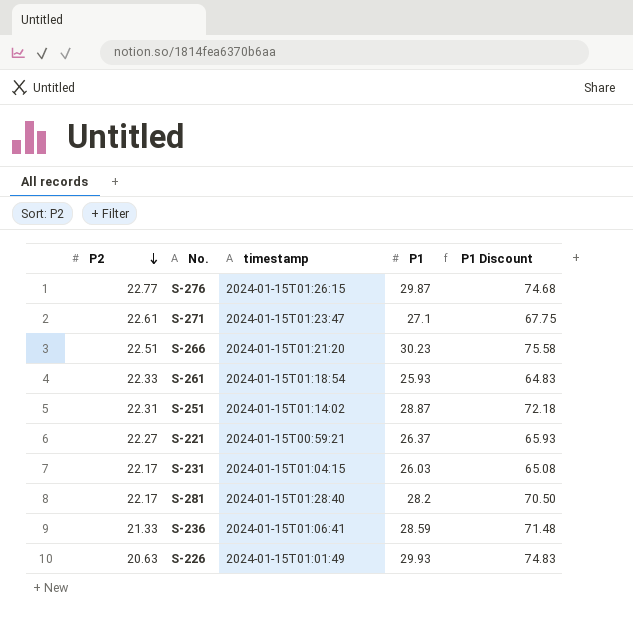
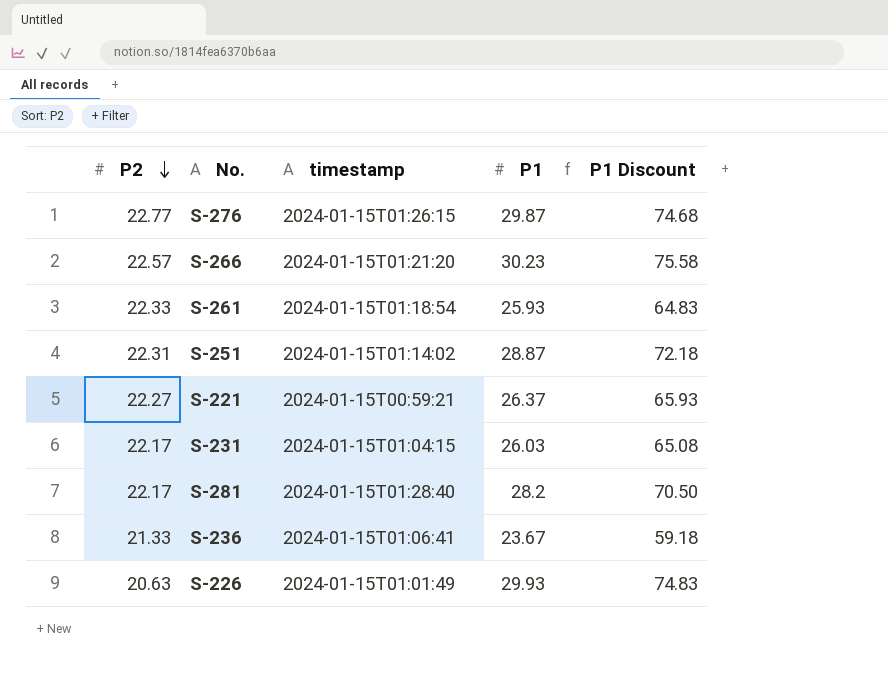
row S-271: 22.61 | 2024-01-15T01:23:47 | 27.1 | 67.75 -> none
S-266 | P2: 22.51 -> 22.57
S-236 | P1: 28.59 -> 23.67
S-236 | P1 Discount: 71.48 -> 59.18

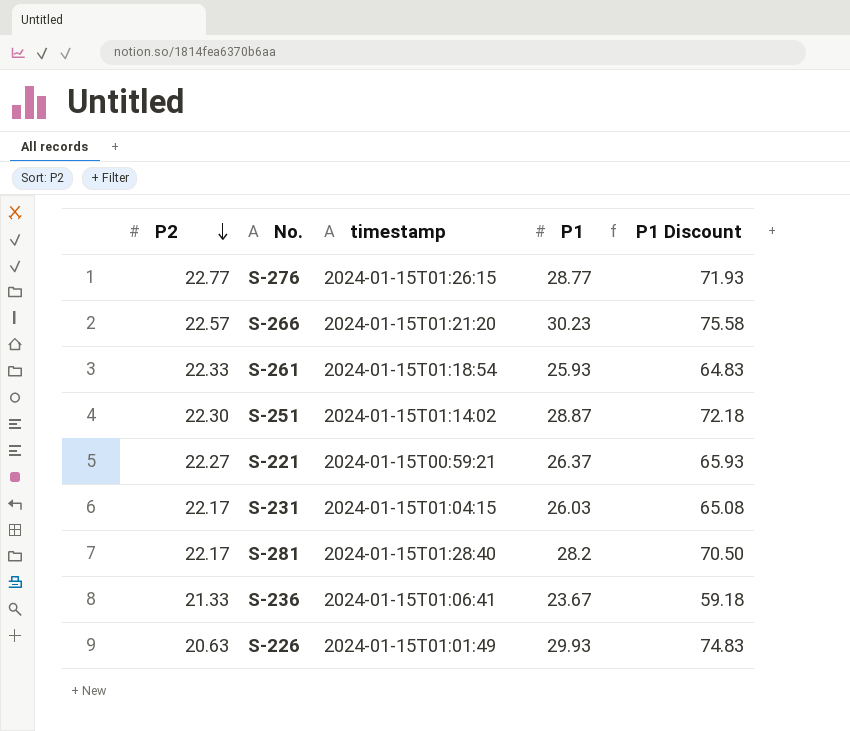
S-276 | P1: 29.87 -> 28.77
S-276 | P1 Discount: 74.68 -> 71.93
S-251 | P2: 22.31 -> 22.30

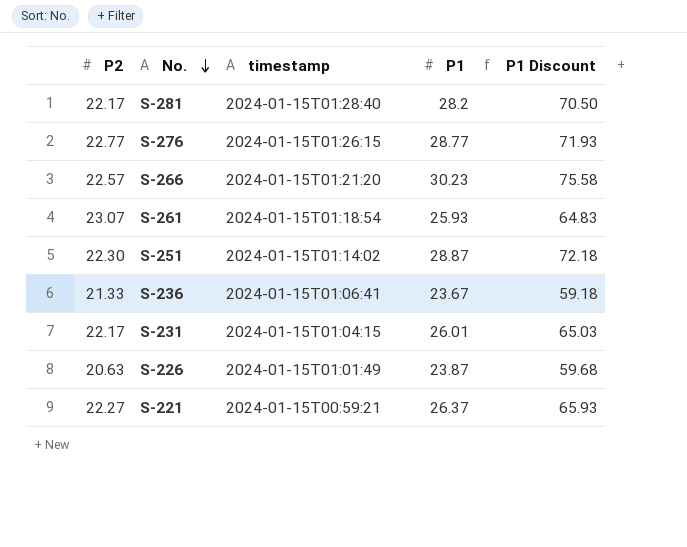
row order: P2 descending -> No. descending
S-261 | P2: 22.33 -> 23.07
S-231 | P1: 26.03 -> 26.01
S-231 | P1 Discount: 65.08 -> 65.03
S-226 | P1: 29.93 -> 23.87
S-226 | P1 Discount: 74.83 -> 59.68

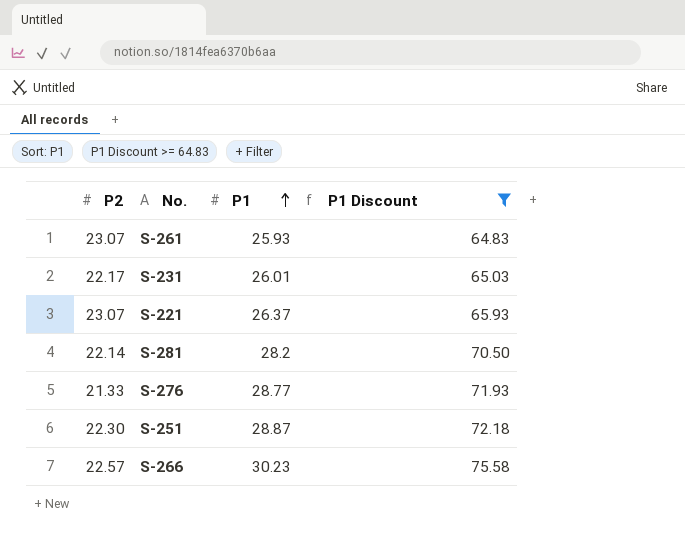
filter: none -> P1 Discount >= 64.83
row order: No. descending -> P1 ascending
column timestamp | position: 3 -> none
S-221 | P2: 22.27 -> 23.07
S-281 | P2: 22.17 -> 22.14
S-276 | P2: 22.77 -> 21.33

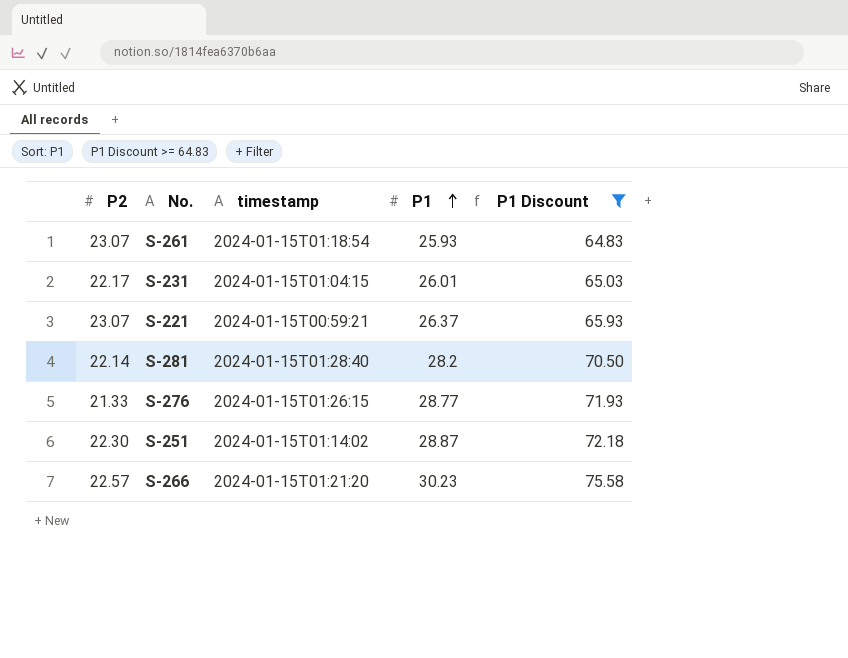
column timestamp | position: none -> 3

